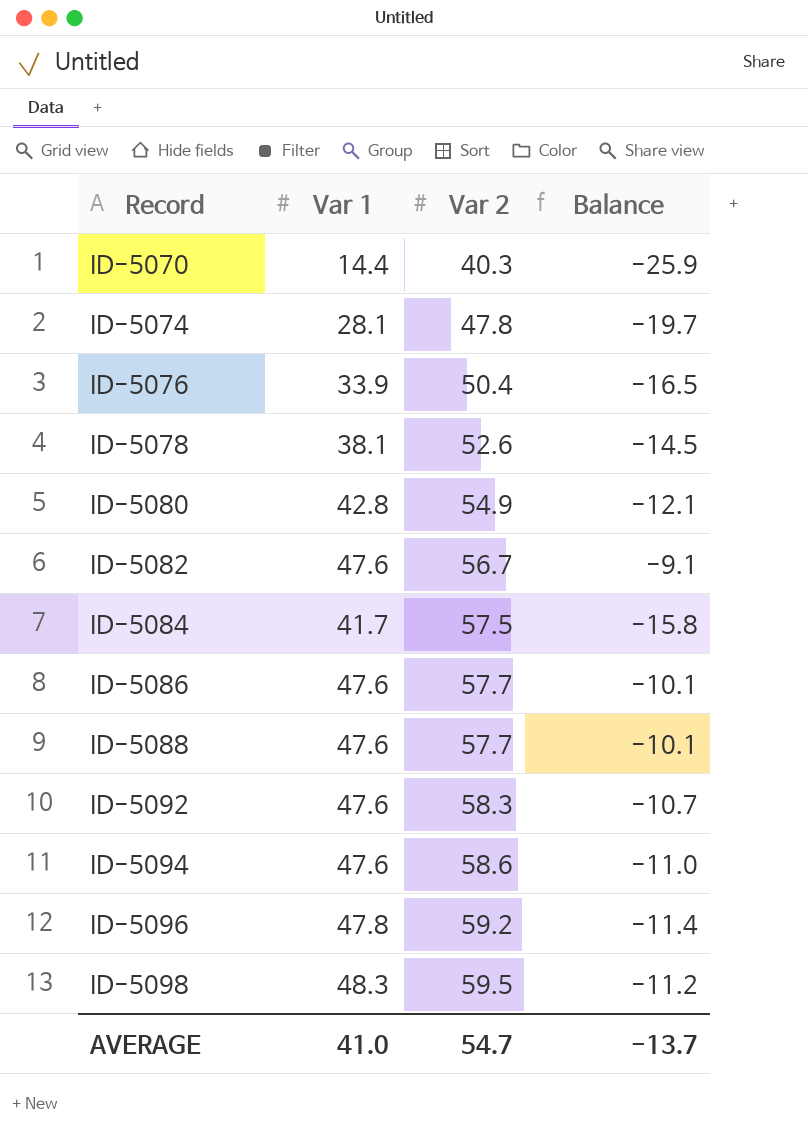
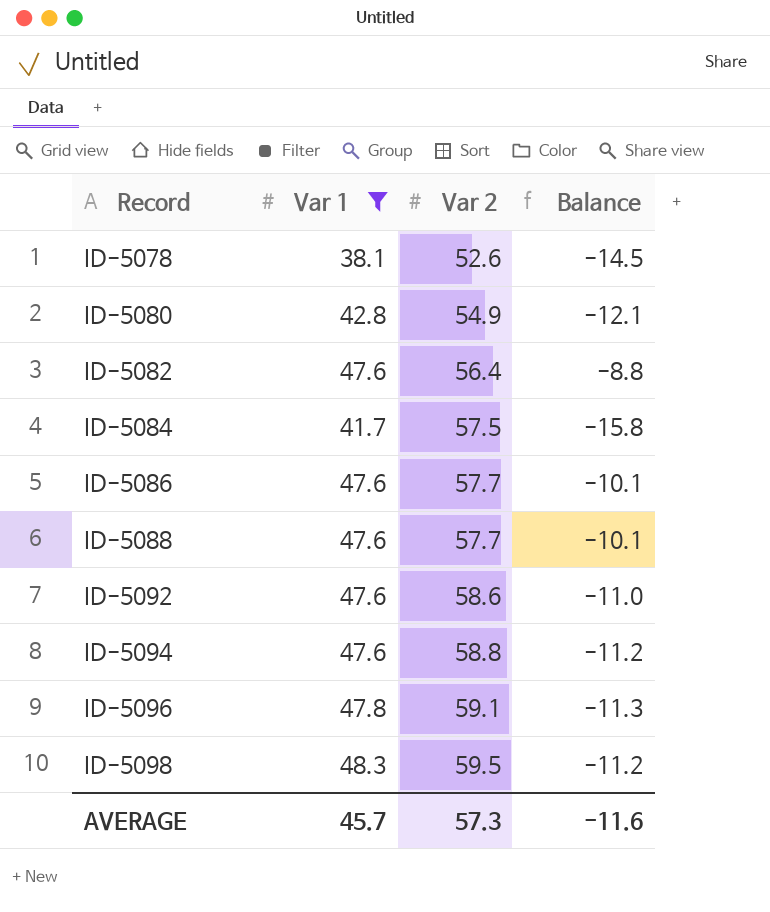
filter: none -> Var 1 >= 38.1
ID-5082 | Var 2: 56.7 -> 56.4
ID-5082 | Balance: -9.1 -> -8.8
ID-5092 | Var 2: 58.3 -> 58.6
ID-5092 | Balance: -10.7 -> -11.0
ID-5094 | Var 2: 58.6 -> 58.8
ID-5094 | Balance: -11.0 -> -11.2
ID-5096 | Var 2: 59.2 -> 59.1
ID-5096 | Balance: -11.4 -> -11.3
AVERAGE | Var 1: 41.0 -> 45.7
AVERAGE | Var 2: 54.7 -> 57.3
AVERAGE | Balance: -13.7 -> -11.6

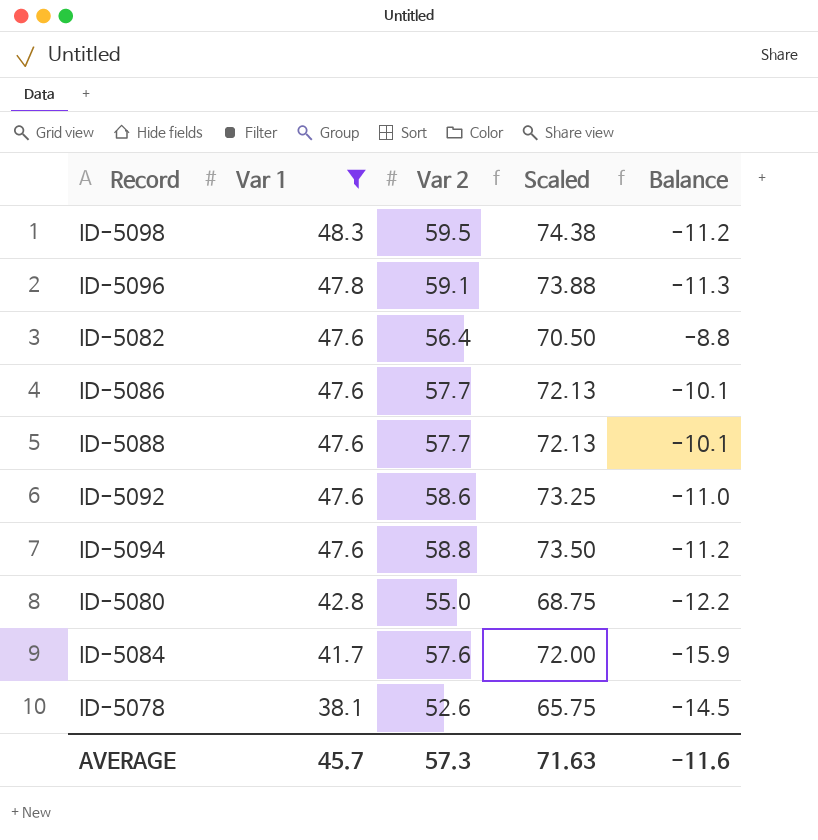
row order: Record ascending -> Var 1 descending
column Scaled | formula: none -> [Var 2] * 1.25
ID-5080 | Var 2: 54.9 -> 55.0
ID-5080 | Balance: -12.1 -> -12.2
ID-5084 | Var 2: 57.5 -> 57.6
ID-5084 | Balance: -15.8 -> -15.9

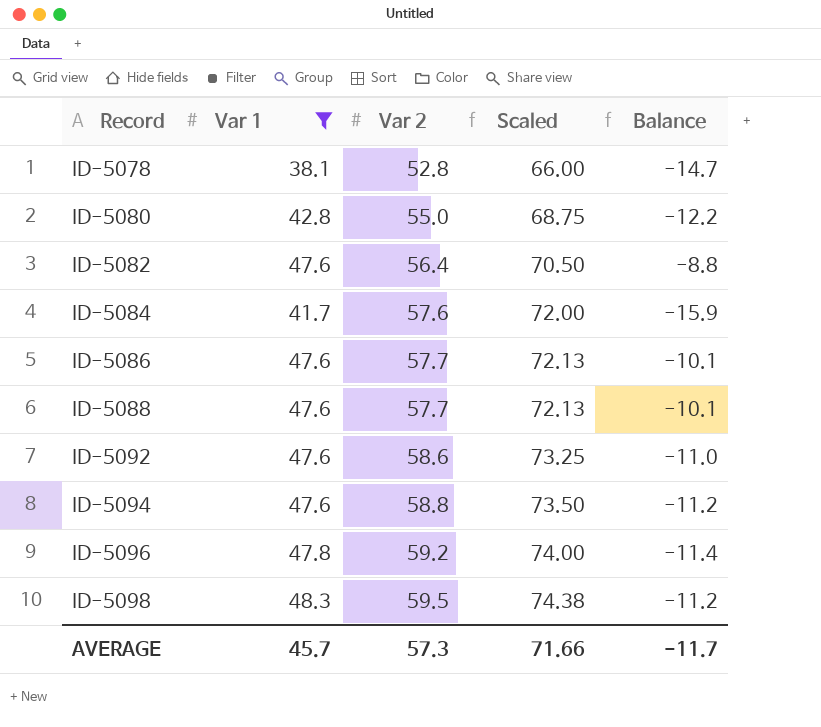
row order: Var 1 descending -> Record ascending
ID-5078 | Var 2: 52.6 -> 52.8
ID-5078 | Scaled: 65.75 -> 66.00
ID-5078 | Balance: -14.5 -> -14.7
ID-5096 | Var 2: 59.1 -> 59.2
ID-5096 | Scaled: 73.88 -> 74.00
ID-5096 | Balance: -11.3 -> -11.4
AVERAGE | Scaled: 71.63 -> 71.66
AVERAGE | Balance: -11.6 -> -11.7

